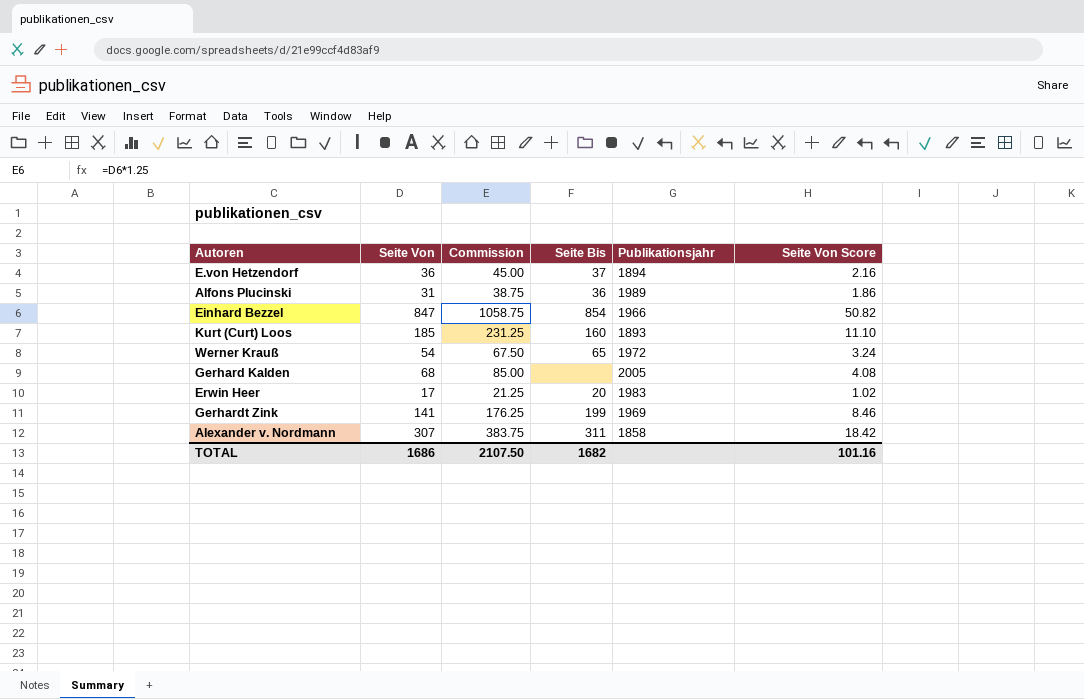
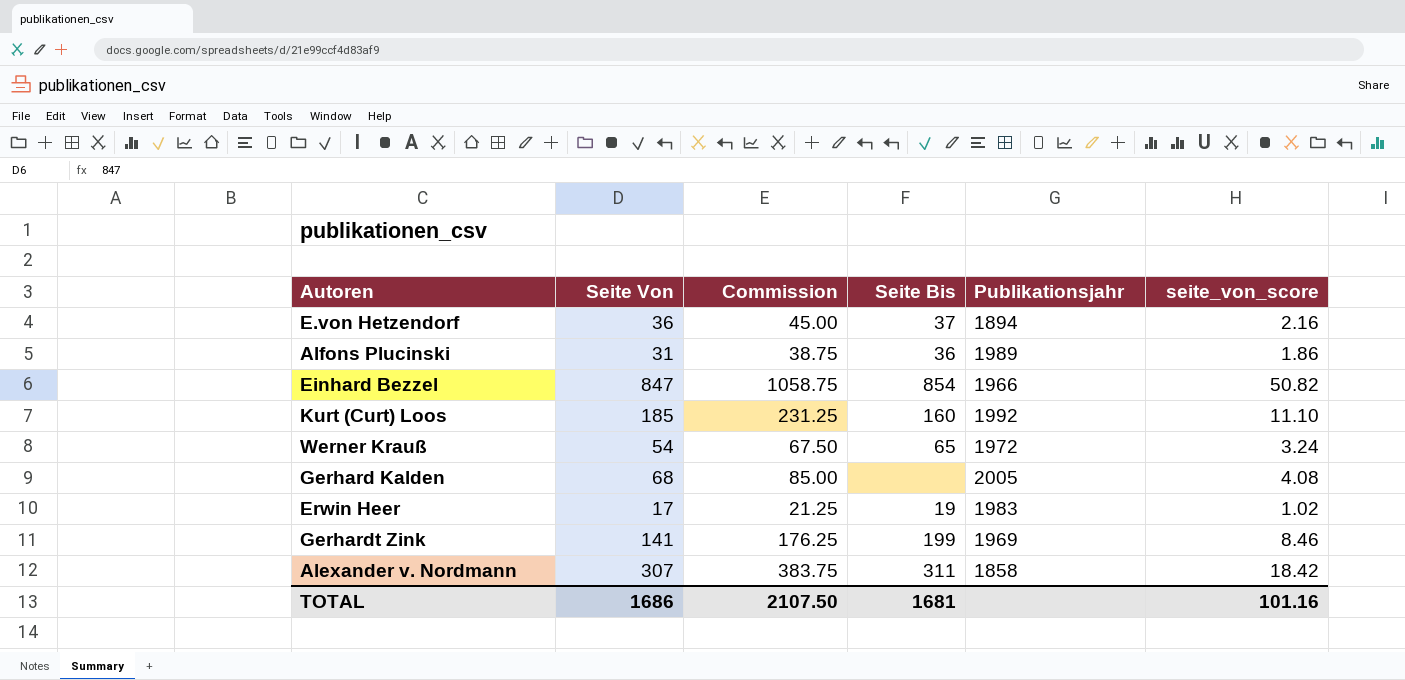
column name: Seite Von Score -> seite_von_score
Kurt (Curt) Loos | Publikationsjahr: 1893 -> 1992
Erwin Heer | Seite Bis: 20 -> 19
TOTAL | Seite Bis: 1682 -> 1681

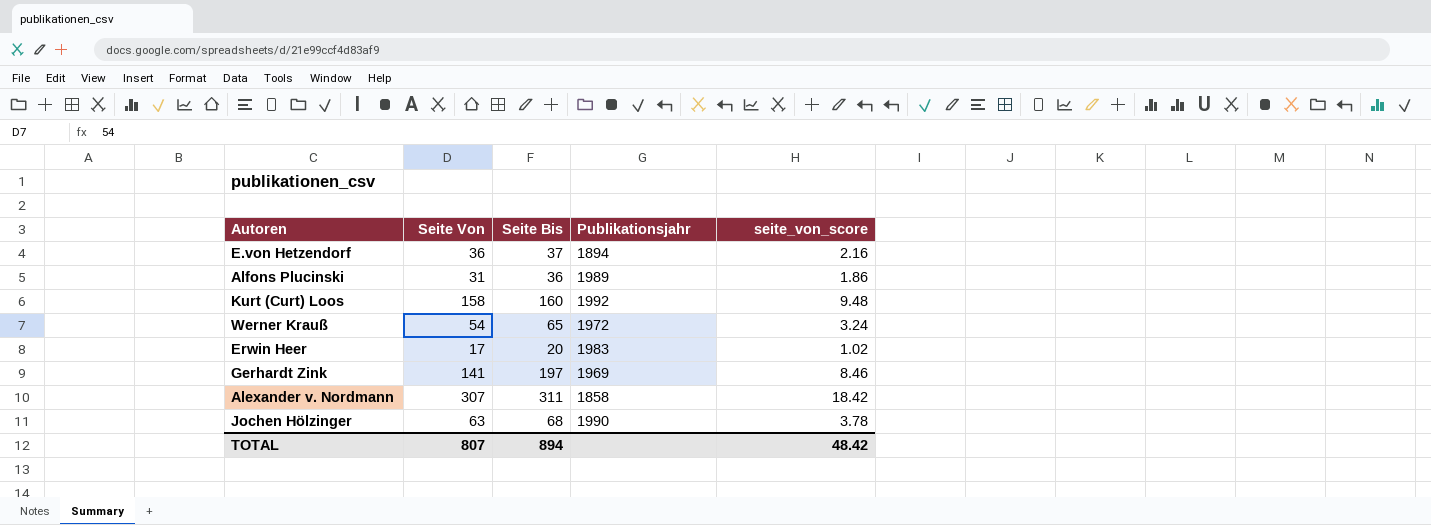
column Commission | formula: [Seite Von] * 1.25 -> none
row Einhard Bezzel: 847 | 1058.75 | 854 | 1966 | 50.82 -> none
row Gerhard Kalden: 68 | 85.00 | none | 2005 | 4.08 -> none
Kurt (Curt) Loos | Seite Von: 185 -> 158
Kurt (Curt) Loos | seite_von_score: 11.10 -> 9.48
Erwin Heer | Seite Bis: 19 -> 20
Gerhardt Zink | Seite Bis: 199 -> 197
row Jochen Hölzinger: none -> 63 | 68 | 1990 | 3.78
TOTAL | Seite Von: 1686 -> 807
TOTAL | Seite Bis: 1681 -> 894
TOTAL | seite_von_score: 101.16 -> 48.42

